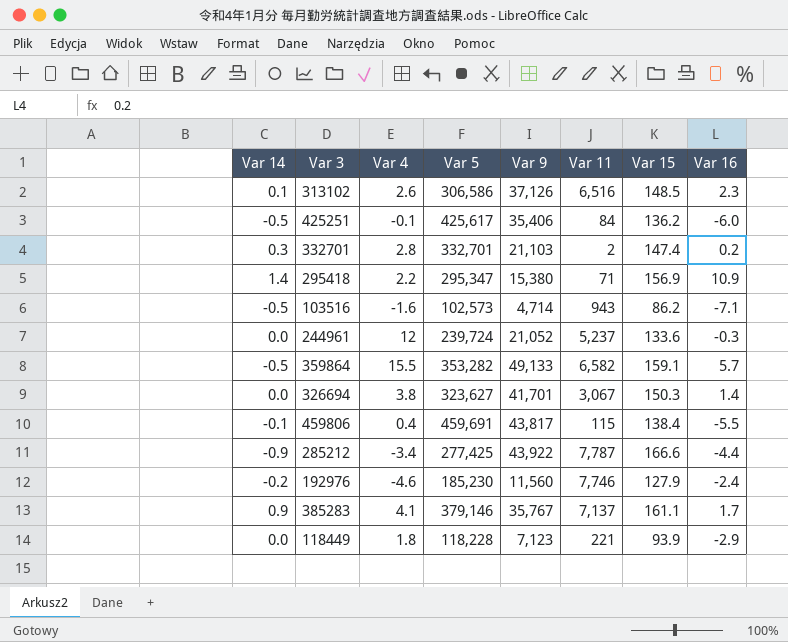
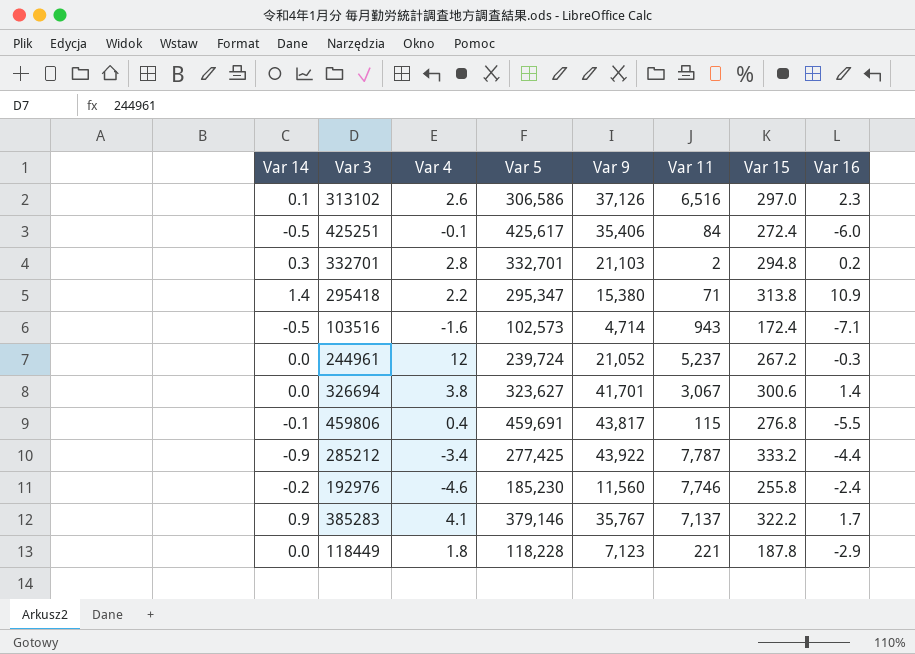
row 359864: -0.5 | 15.5 | 353,282 | 49,133 | 6,582 | 159.1 | 5.7 -> none
313102 | Var 15: 148.5 -> 297.0
425251 | Var 15: 136.2 -> 272.4
332701 | Var 15: 147.4 -> 294.8
295418 | Var 15: 156.9 -> 313.8
103516 | Var 15: 86.2 -> 172.4
244961 | Var 15: 133.6 -> 267.2
326694 | Var 15: 150.3 -> 300.6
459806 | Var 15: 138.4 -> 276.8
285212 | Var 15: 166.6 -> 333.2
192976 | Var 15: 127.9 -> 255.8
385283 | Var 15: 161.1 -> 322.2
118449 | Var 15: 93.9 -> 187.8

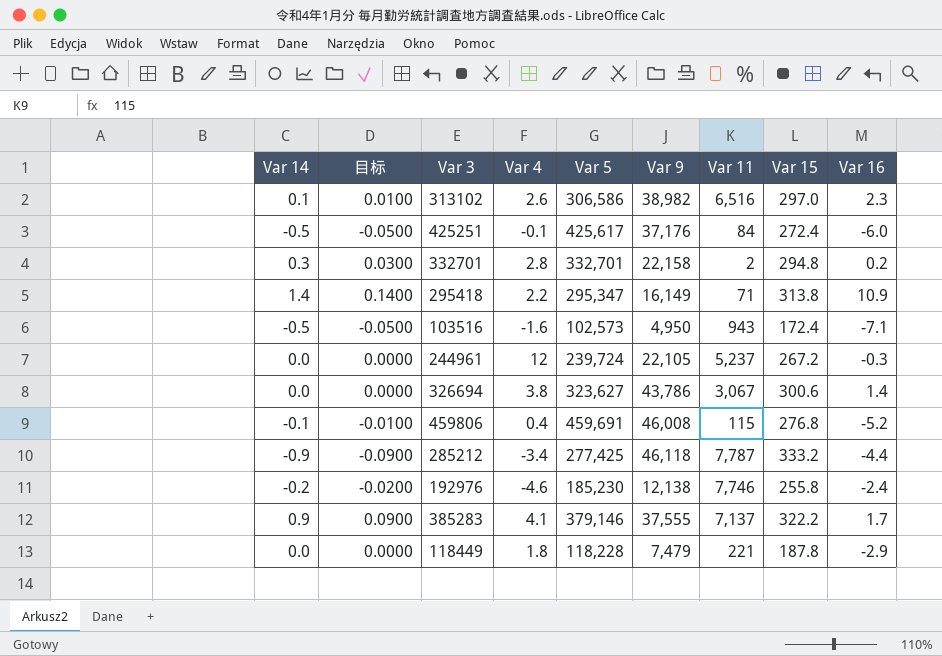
column 目标 | formula: none -> [Var 14] * 0.1
313102 | Var 9: 37,126 -> 38,982
425251 | Var 9: 35,406 -> 37,176
332701 | Var 9: 21,103 -> 22,158
295418 | Var 9: 15,380 -> 16,149
103516 | Var 9: 4,714 -> 4,950
244961 | Var 9: 21,052 -> 22,105
326694 | Var 9: 41,701 -> 43,786
459806 | Var 9: 43,817 -> 46,008
459806 | Var 16: -5.5 -> -5.2
285212 | Var 9: 43,922 -> 46,118
192976 | Var 9: 11,560 -> 12,138
385283 | Var 9: 35,767 -> 37,555
118449 | Var 9: 7,123 -> 7,479

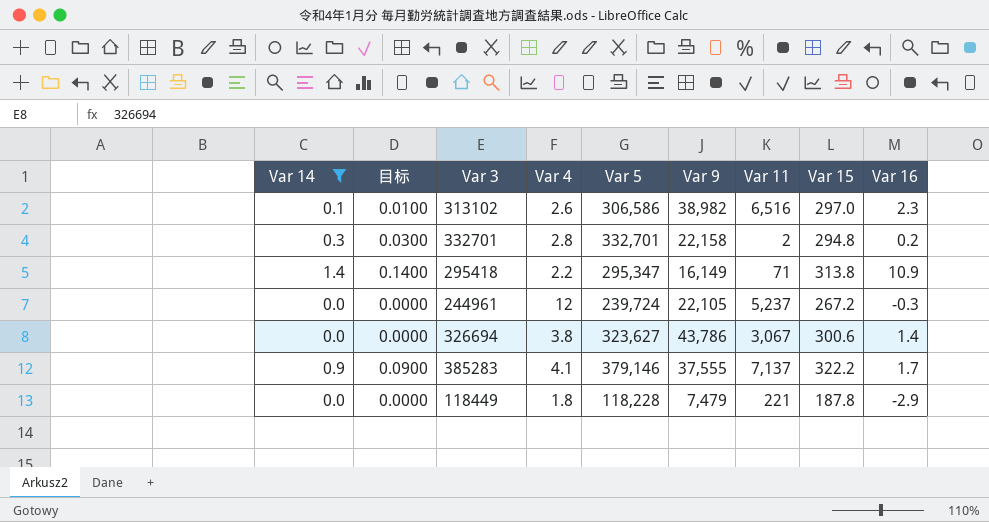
filter: none -> Var 14 >= 0.0

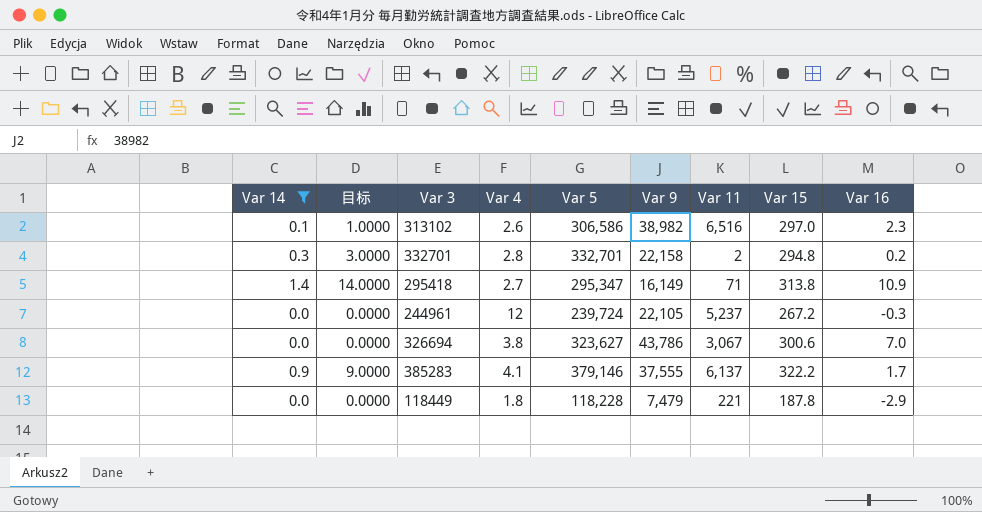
column 目标 | formula: [Var 14] * 0.1 -> [Var 14] * 10
295418 | Var 4: 2.2 -> 2.7
326694 | Var 16: 1.4 -> 7.0
385283 | Var 11: 7,137 -> 6,137

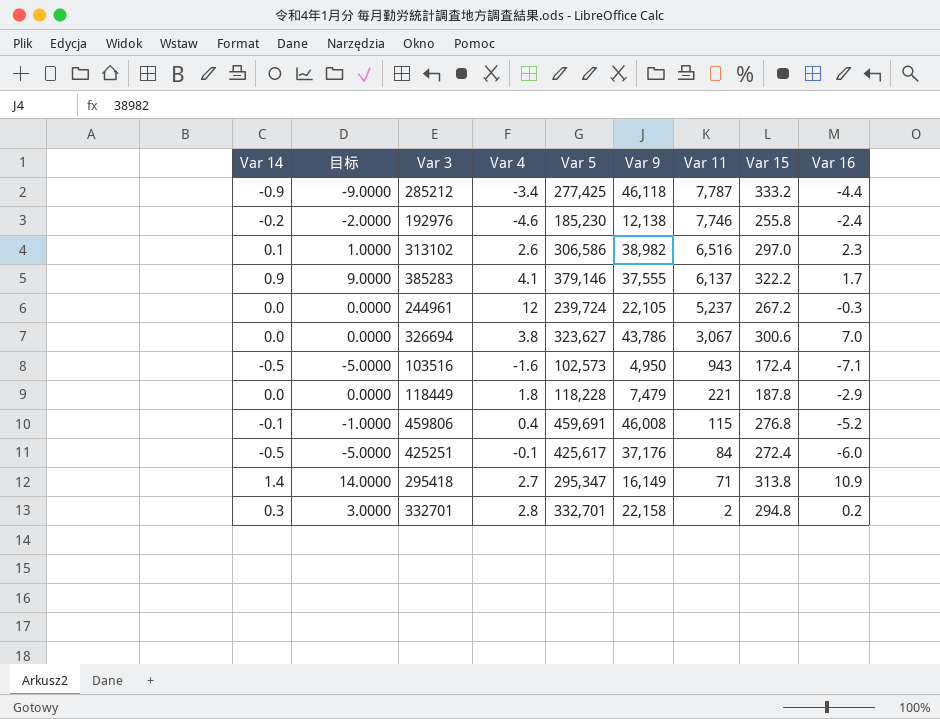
filter: Var 14 >= 0.0 -> none
row order: none -> Var 11 descending

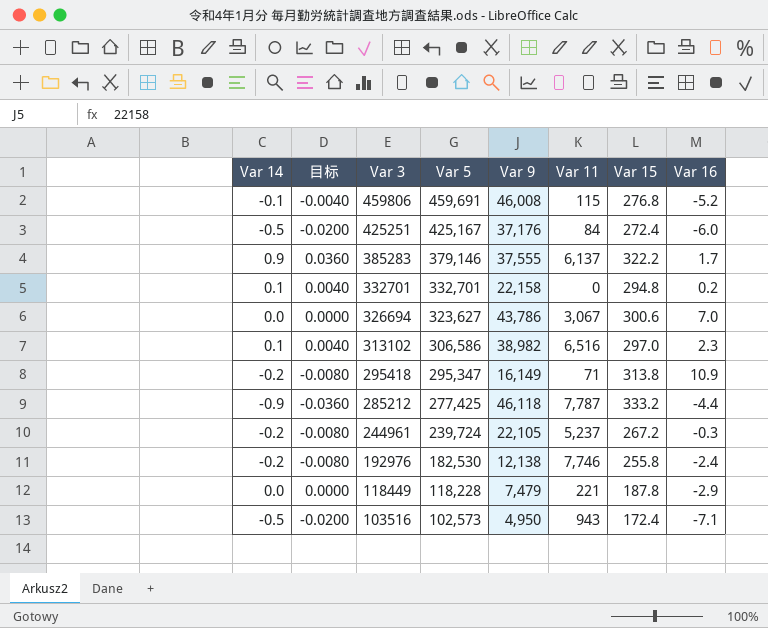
row order: Var 11 descending -> Var 3 descending
column Var 4 | position: 4 -> none
column 目标 | formula: [Var 14] * 10 -> [Var 14] * 0.04
425251 | Var 5: 425,617 -> 425,167
332701 | Var 14: 0.3 -> 0.1
332701 | Var 11: 2 -> 0
295418 | Var 14: 1.4 -> -0.2
244961 | Var 14: 0.0 -> -0.2
192976 | Var 5: 185,230 -> 182,530

